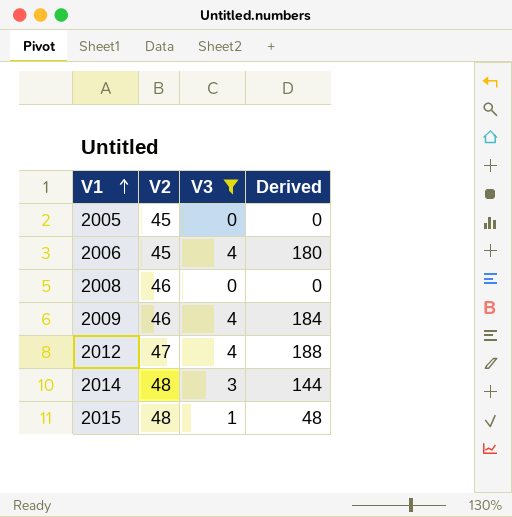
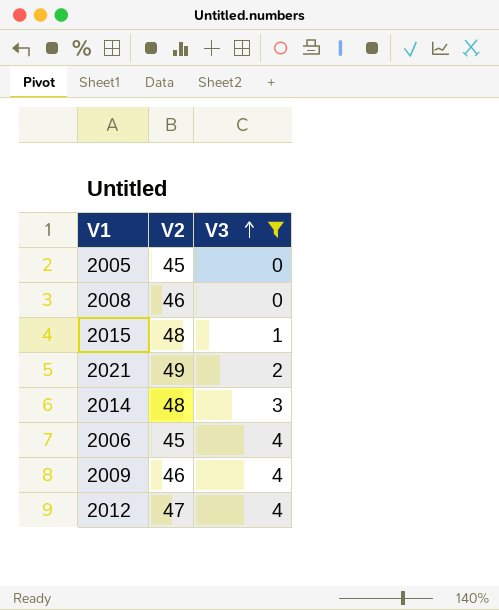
row order: V1 ascending -> V3 ascending
column Derived | formula: [V2] * [V3] -> none
row 2021: none -> 49 | 2

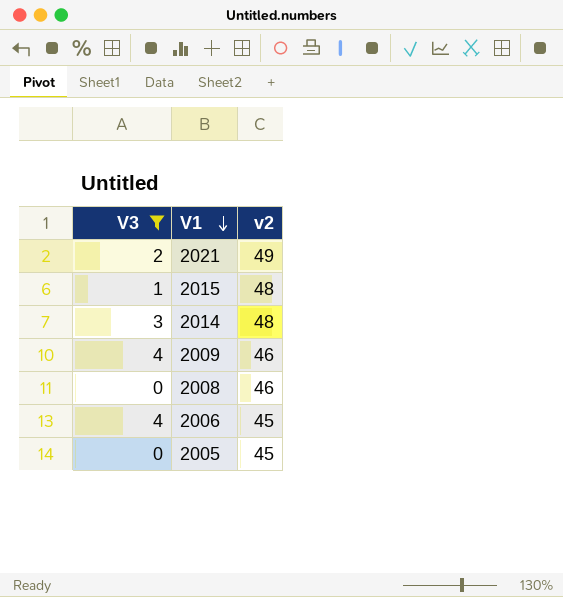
row order: V3 ascending -> V1 descending
column V3 | position: 3 -> 1
column name: V2 -> v2
row 2012: 47 | 4 -> none

